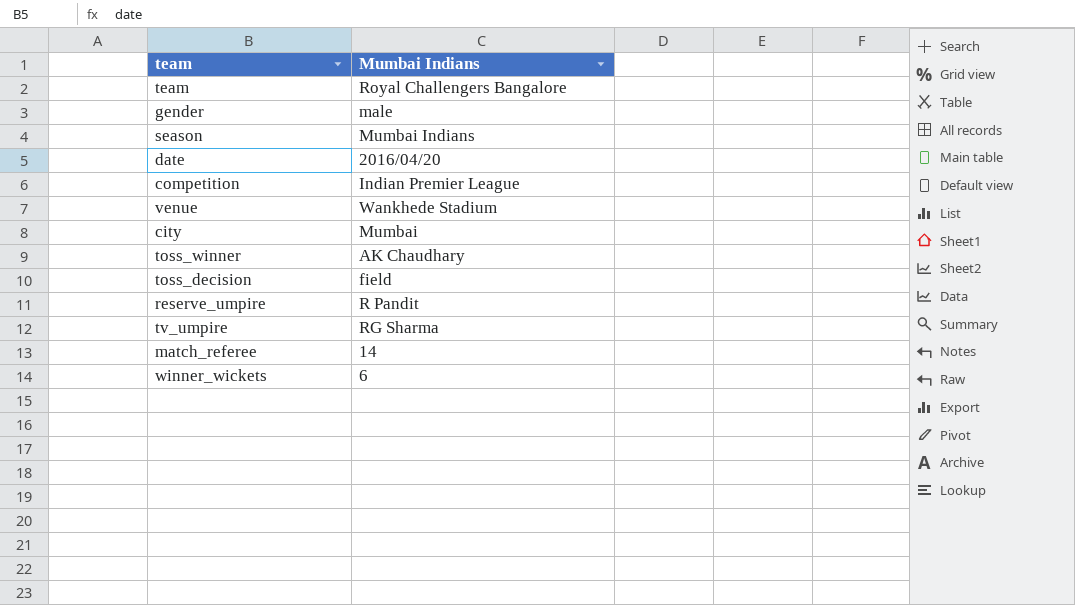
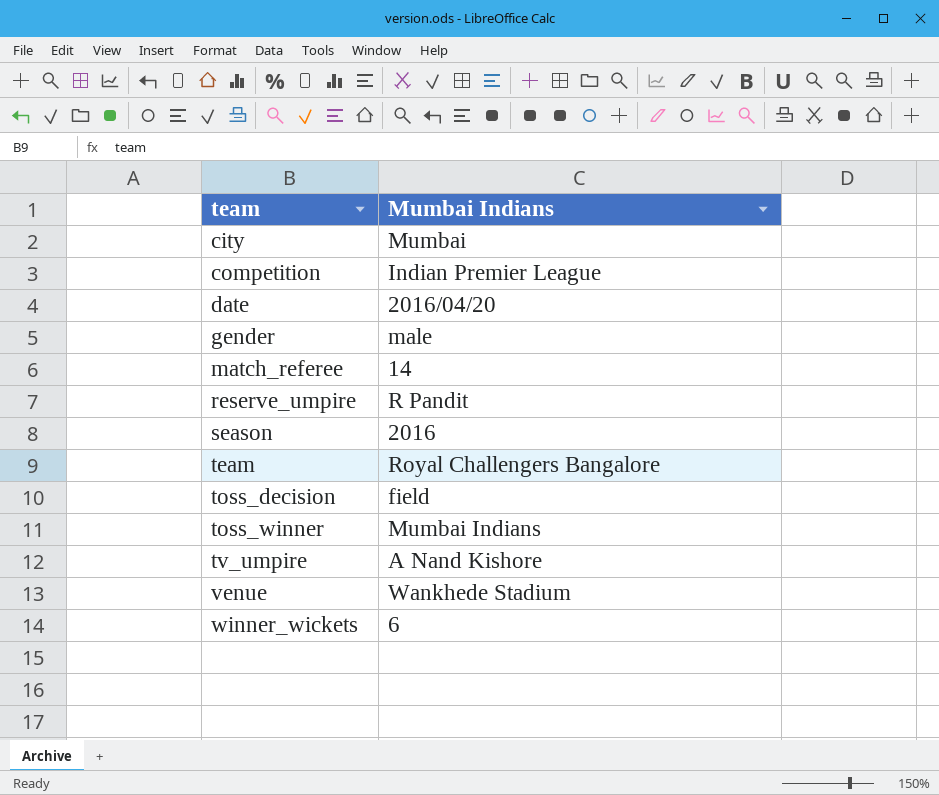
row order: none -> team ascending
season | Mumbai Indians: Mumbai Indians -> 2016
toss_winner | Mumbai Indians: AK Chaudhary -> Mumbai Indians
tv_umpire | Mumbai Indians: RG Sharma -> A Nand Kishore

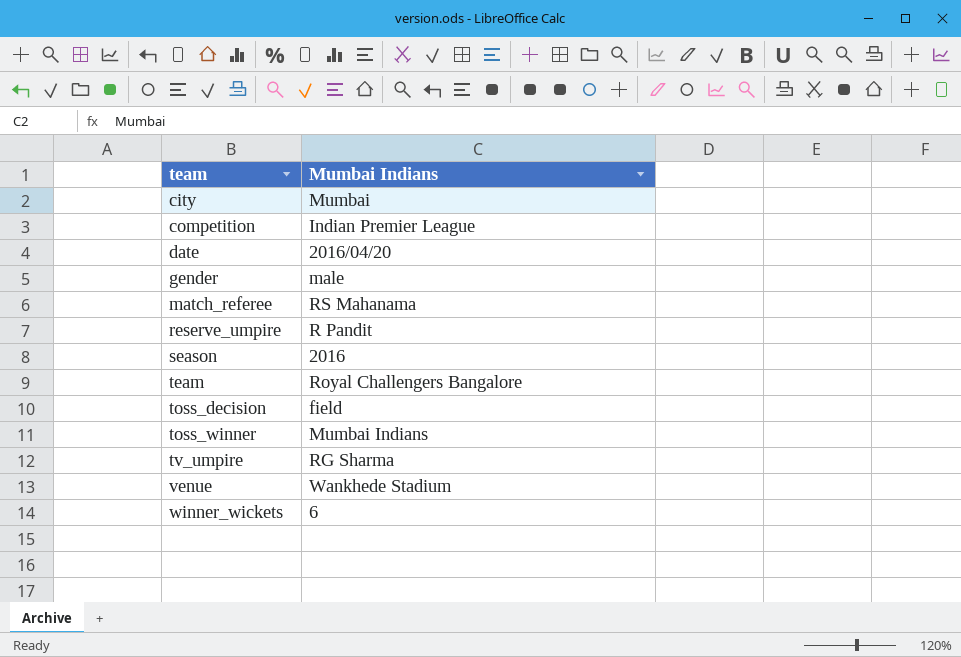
match_referee | Mumbai Indians: 14 -> RS Mahanama
tv_umpire | Mumbai Indians: A Nand Kishore -> RG Sharma

